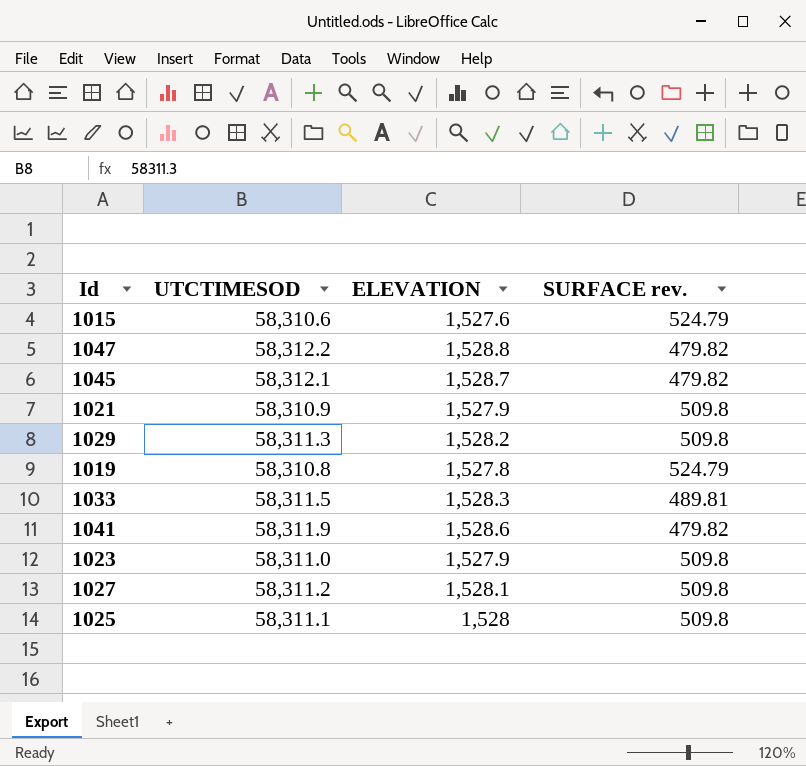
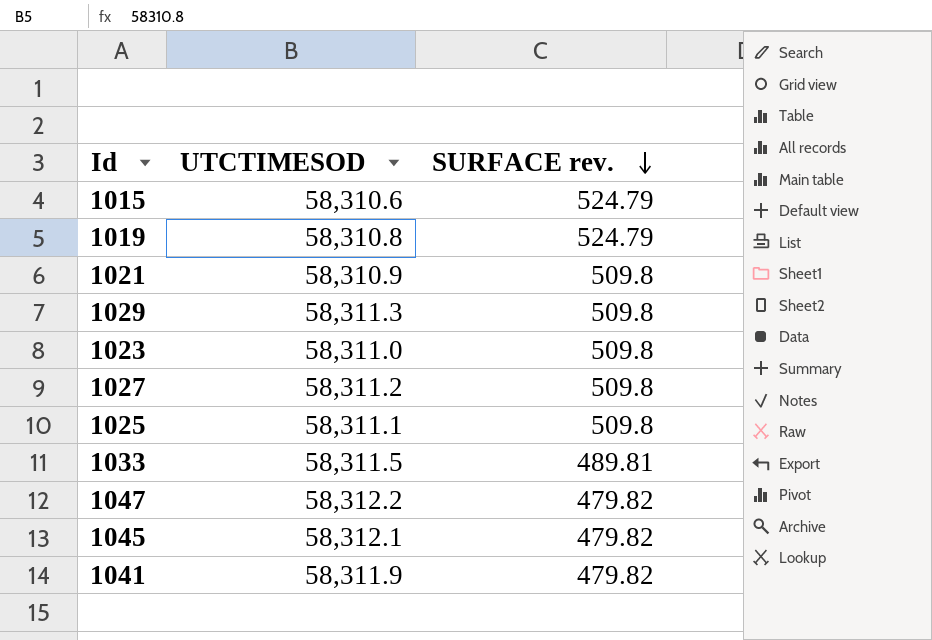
row order: none -> SURFACE rev. descending
column ELEVATION | position: 3 -> none

